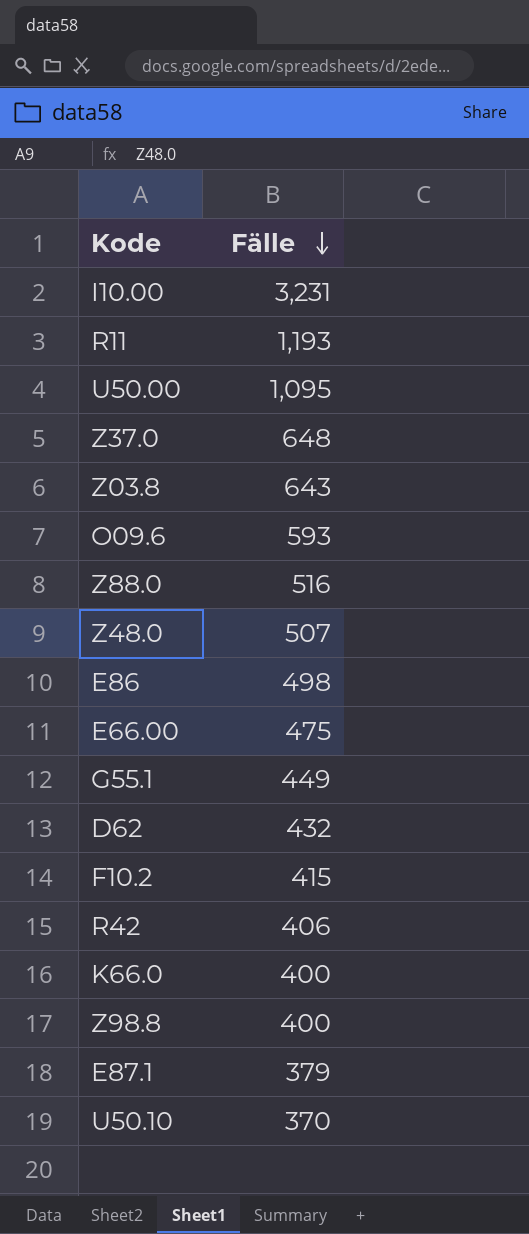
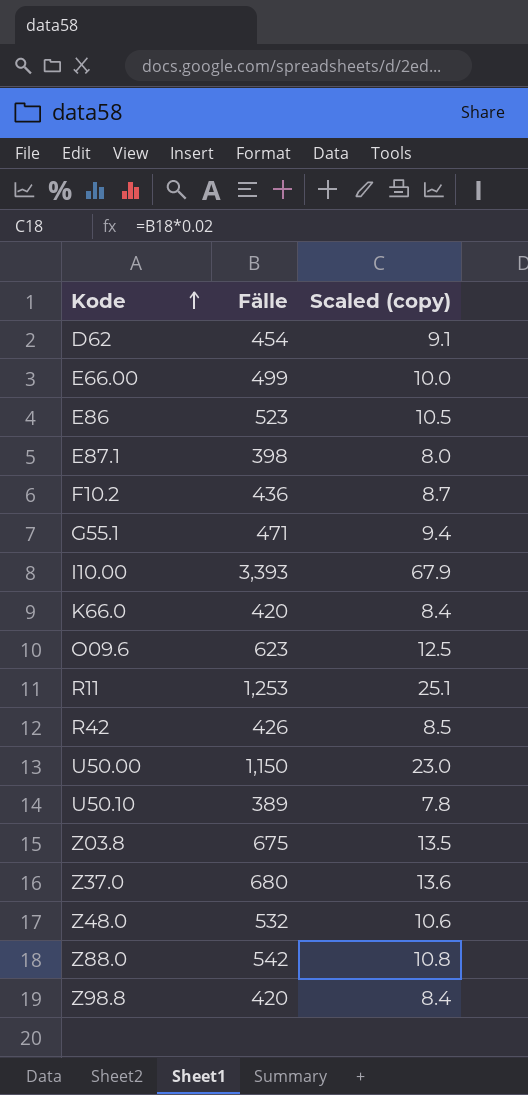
row order: Fälle descending -> Kode ascending
column Scaled (copy) | formula: none -> [Fälle] * 0.02
D62 | Fälle: 432 -> 454
E66.00 | Fälle: 475 -> 499
E86 | Fälle: 498 -> 523
E87.1 | Fälle: 379 -> 398
F10.2 | Fälle: 415 -> 436
G55.1 | Fälle: 449 -> 471
I10.00 | Fälle: 3,231 -> 3,393
K66.0 | Fälle: 400 -> 420
O09.6 | Fälle: 593 -> 623
R11 | Fälle: 1,193 -> 1,253
R42 | Fälle: 406 -> 426
U50.00 | Fälle: 1,095 -> 1,150
U50.10 | Fälle: 370 -> 389
Z03.8 | Fälle: 643 -> 675
Z37.0 | Fälle: 648 -> 680
Z48.0 | Fälle: 507 -> 532
Z88.0 | Fälle: 516 -> 542
Z98.8 | Fälle: 400 -> 420

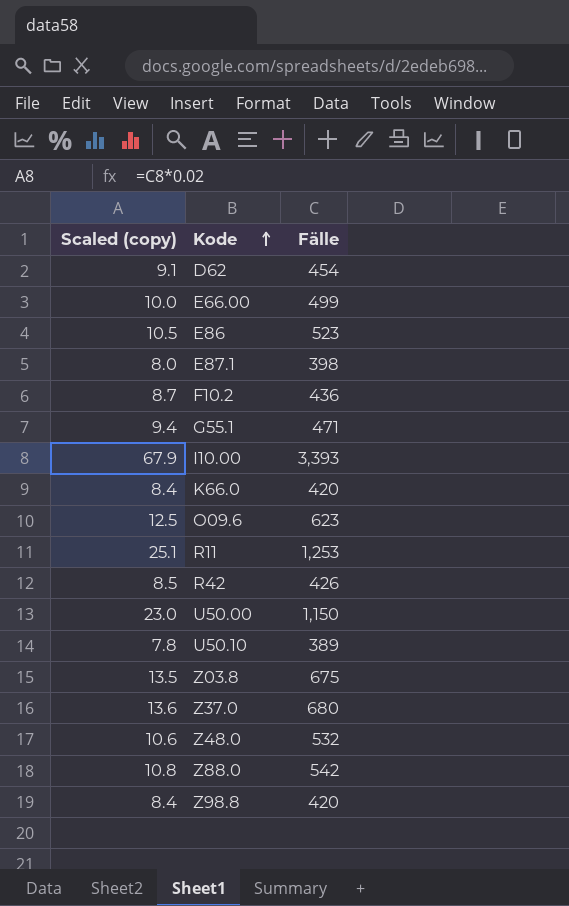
column Scaled (copy) | position: 3 -> 1

